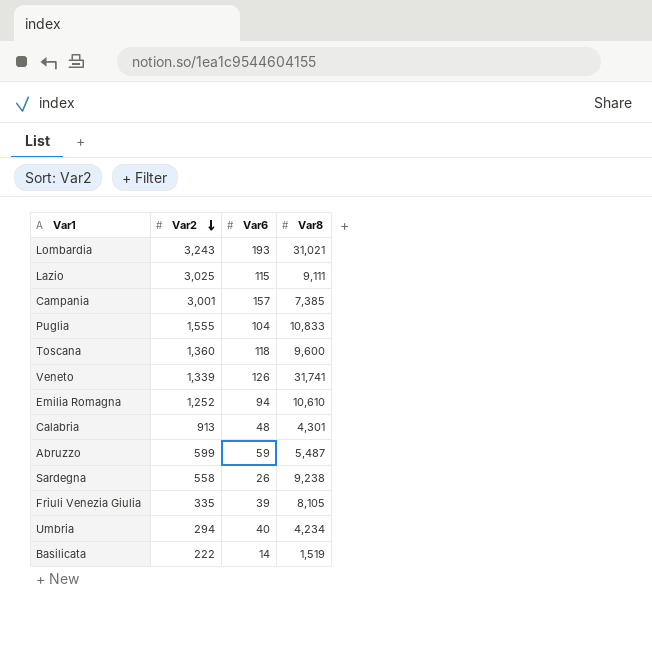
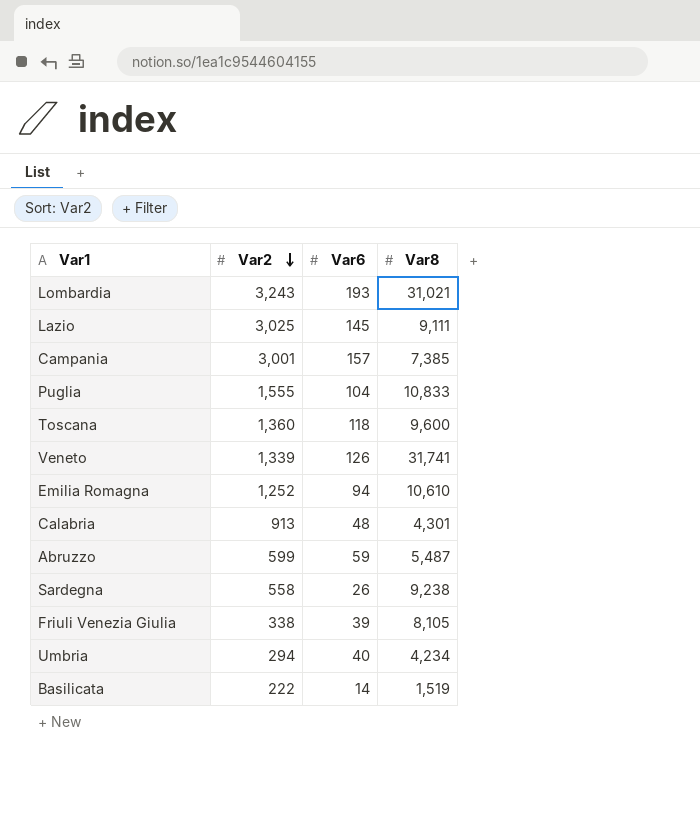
Lazio | Var6: 115 -> 145
Friuli Venezia Giulia | Var2: 335 -> 338

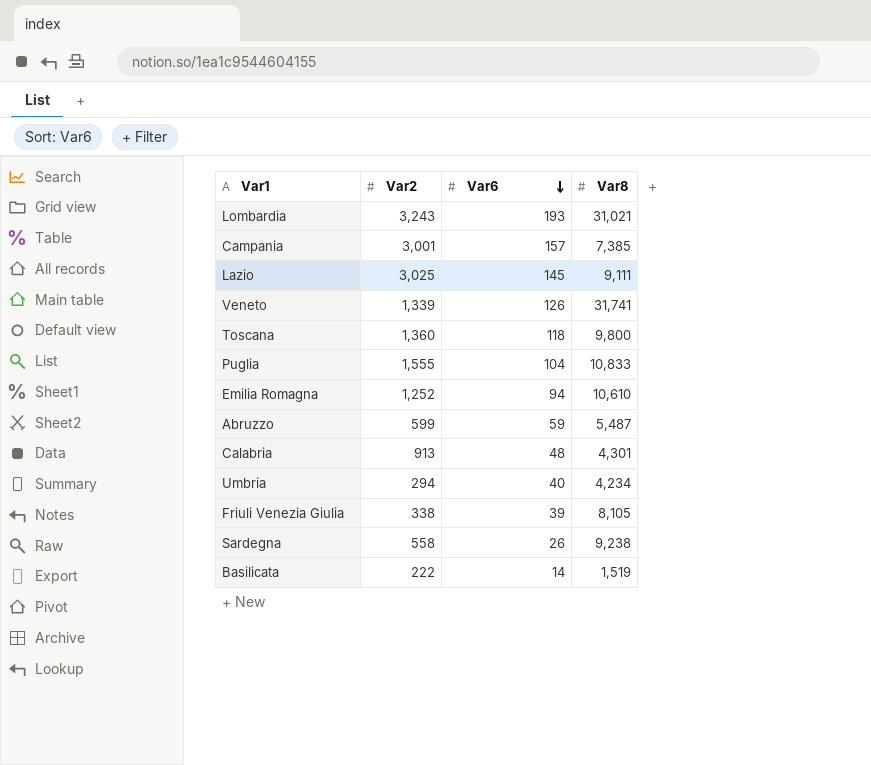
row order: Var2 descending -> Var6 descending
Toscana | Var8: 9,600 -> 9,800

